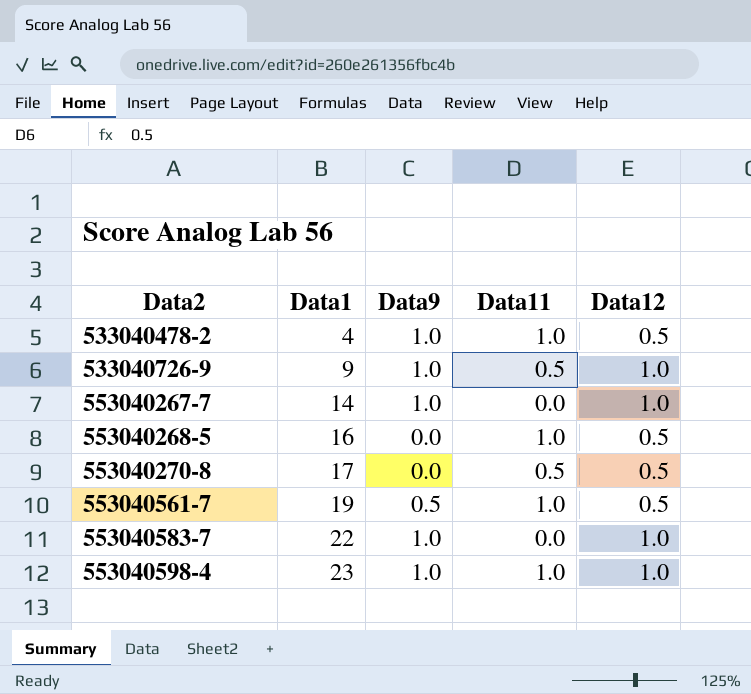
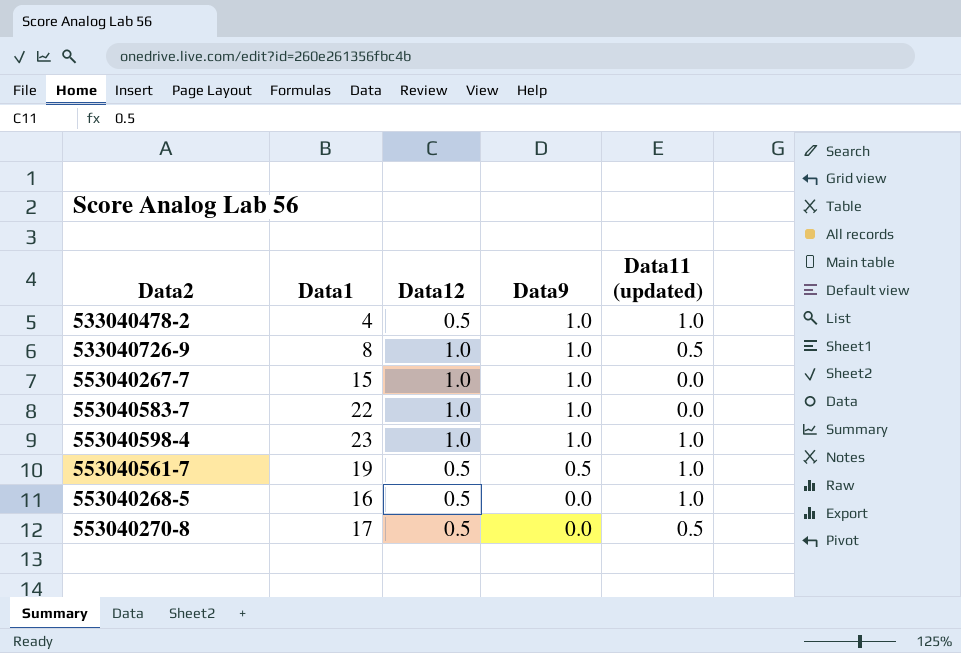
row order: Data2 ascending -> Data9 descending
column Data12 | position: 5 -> 3
column name: Data11 -> Data11 (updated)
533040726-9 | Data1: 9 -> 8
553040267-7 | Data1: 14 -> 15

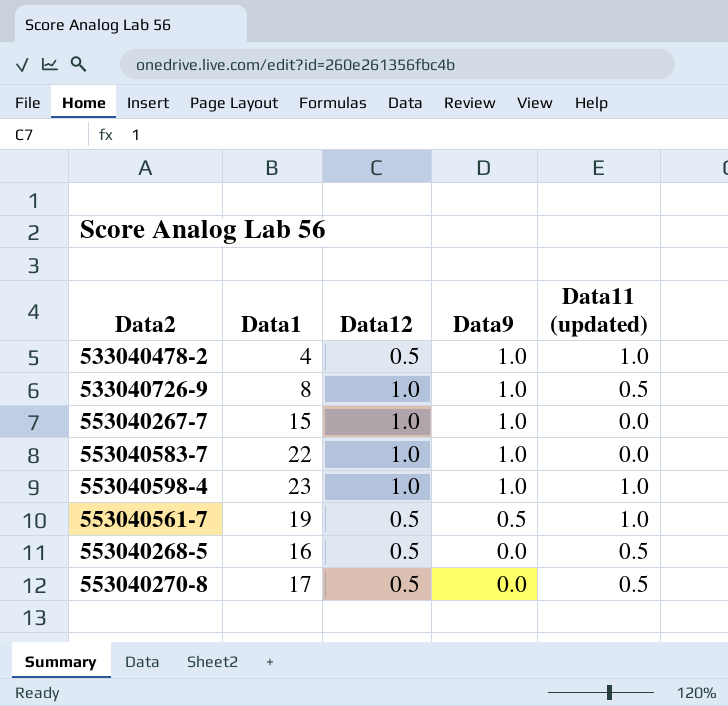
553040268-5 | Data11 (updated): 1.0 -> 0.5

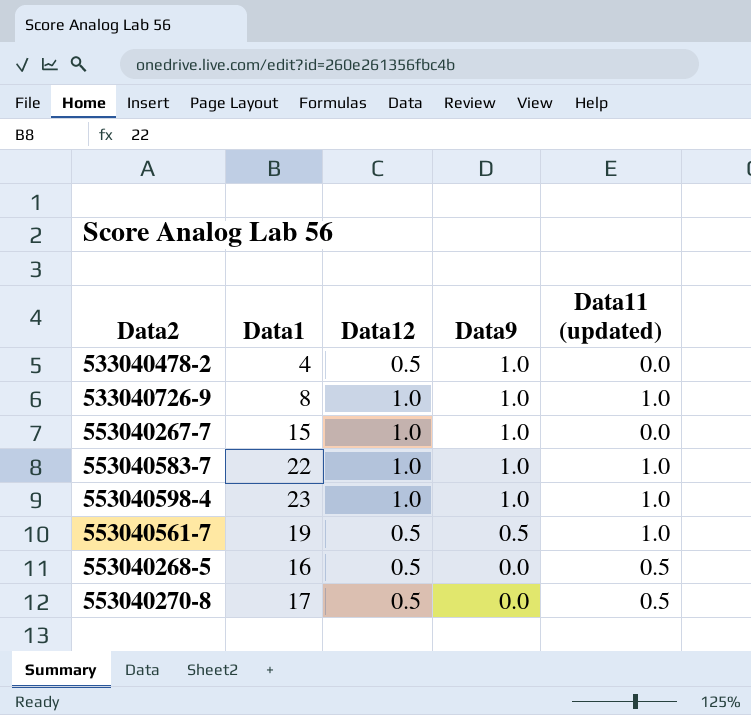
533040478-2 | Data11 (updated): 1.0 -> 0.0
533040726-9 | Data11 (updated): 0.5 -> 1.0
553040583-7 | Data11 (updated): 0.0 -> 1.0

